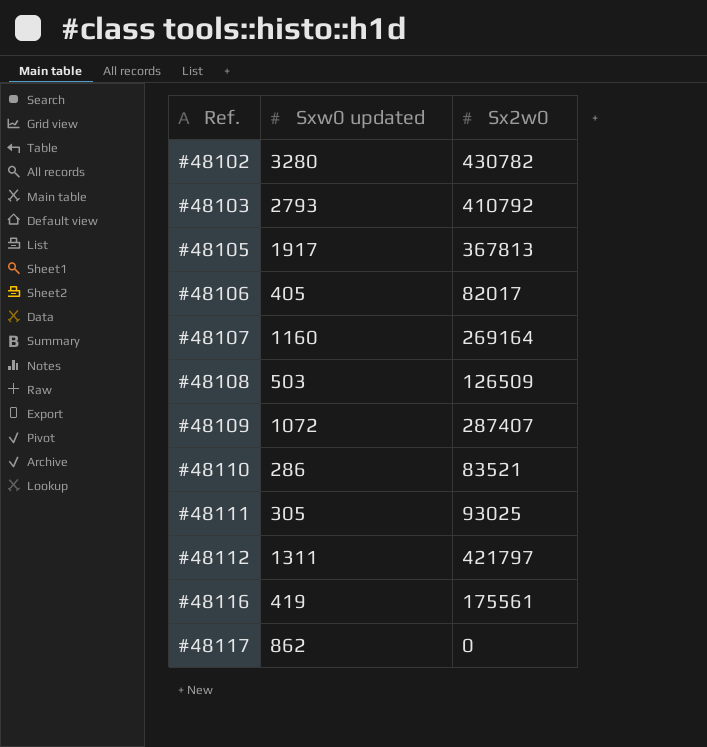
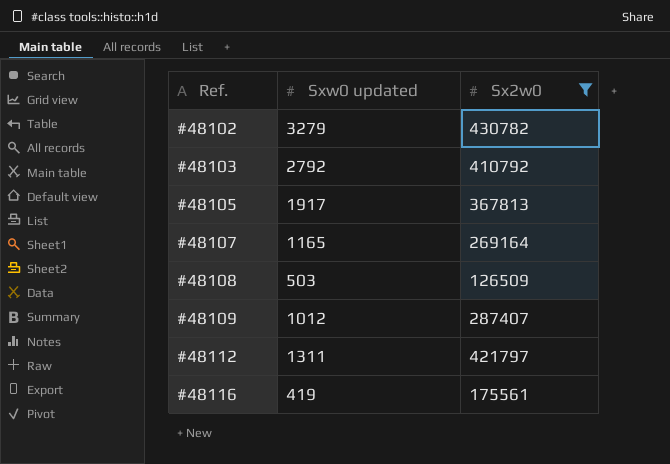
filter: none -> Sx2w0 >= 126509
#48102 | Sxw0 updated: 3280 -> 3279
#48103 | Sxw0 updated: 2793 -> 2792
#48107 | Sxw0 updated: 1160 -> 1165
#48109 | Sxw0 updated: 1072 -> 1012

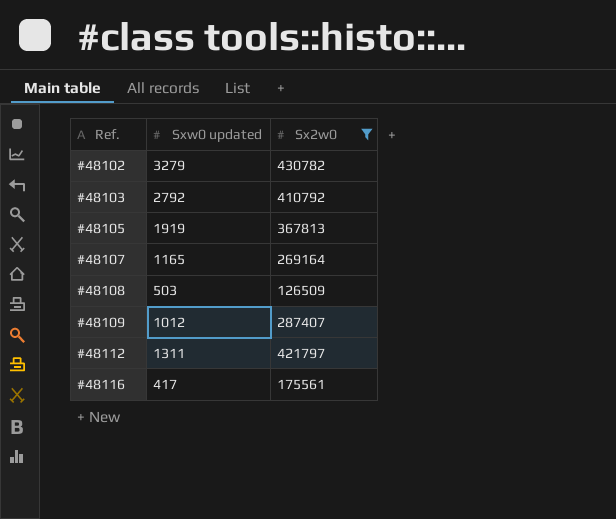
#48105 | Sxw0 updated: 1917 -> 1919
#48116 | Sxw0 updated: 419 -> 417

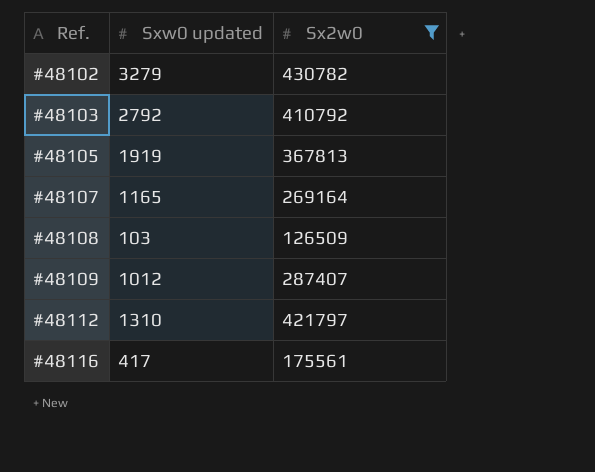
#48108 | Sxw0 updated: 503 -> 103
#48112 | Sxw0 updated: 1311 -> 1310

